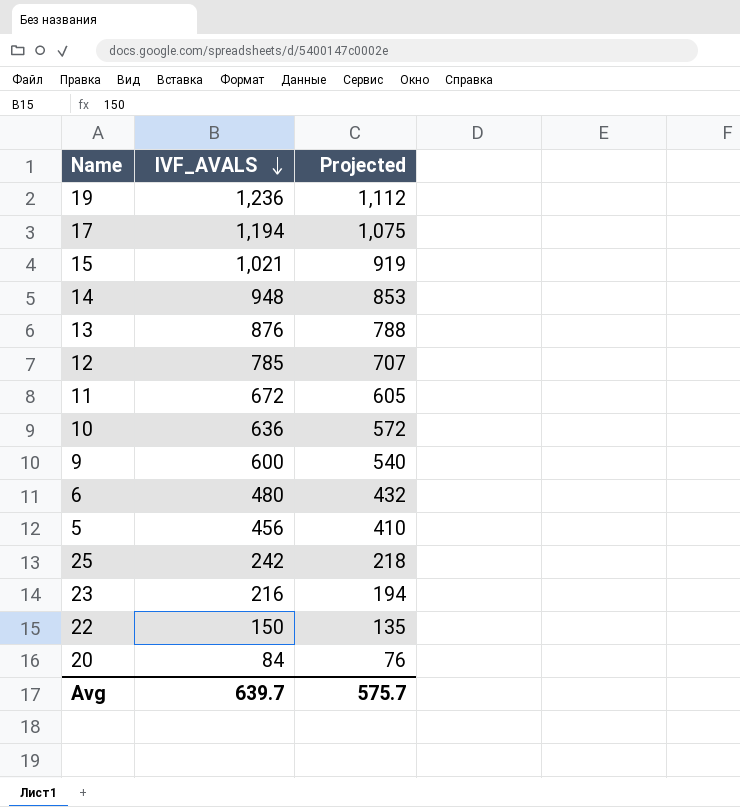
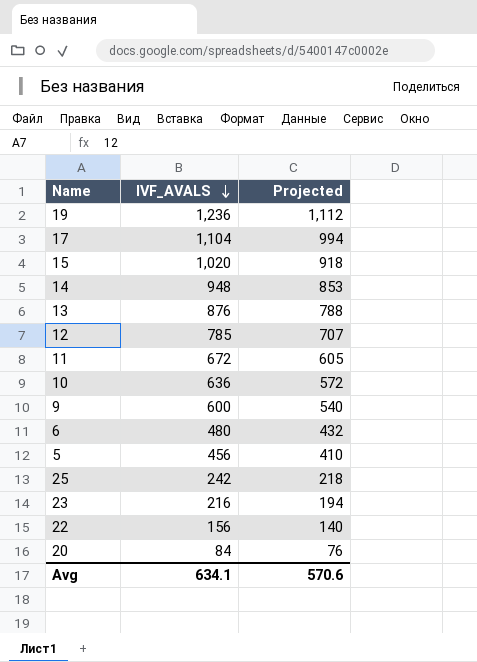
17 | IVF_AVALS: 1,194 -> 1,104
17 | Projected: 1,075 -> 994
15 | IVF_AVALS: 1,021 -> 1,020
15 | Projected: 919 -> 918
22 | IVF_AVALS: 150 -> 156
22 | Projected: 135 -> 140
Avg | IVF_AVALS: 639.7 -> 634.1
Avg | Projected: 575.7 -> 570.6

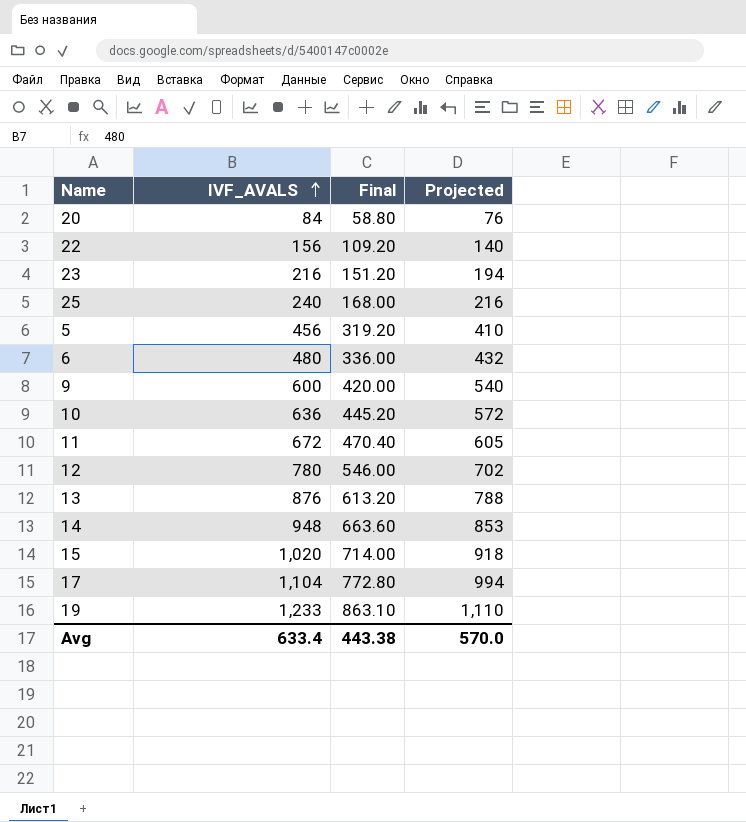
row order: IVF_AVALS descending -> IVF_AVALS ascending
column Final | formula: none -> [IVF_AVALS] * 0.7
25 | IVF_AVALS: 242 -> 240
25 | Projected: 218 -> 216
12 | IVF_AVALS: 785 -> 780
12 | Projected: 707 -> 702
19 | IVF_AVALS: 1,236 -> 1,233
19 | Projected: 1,112 -> 1,110
Avg | IVF_AVALS: 634.1 -> 633.4
Avg | Projected: 570.6 -> 570.0

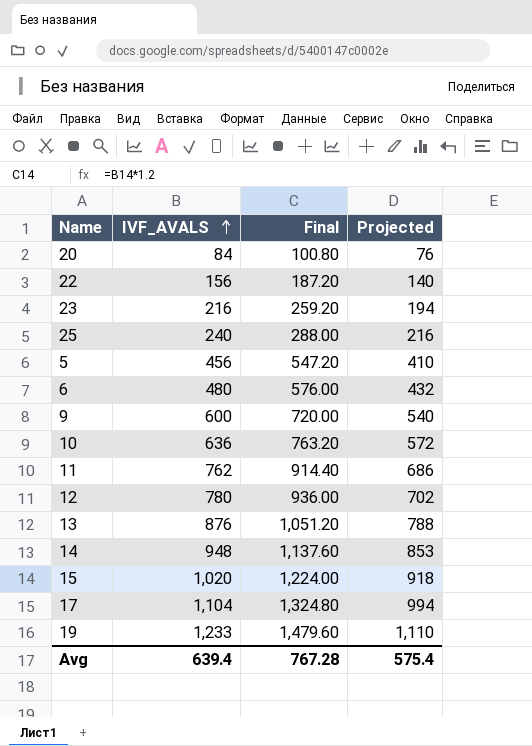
column Final | formula: [IVF_AVALS] * 0.7 -> [IVF_AVALS] * 1.2
11 | IVF_AVALS: 672 -> 762
11 | Projected: 605 -> 686
Avg | IVF_AVALS: 633.4 -> 639.4
Avg | Final: 443.38 -> 767.28
Avg | Projected: 570.0 -> 575.4

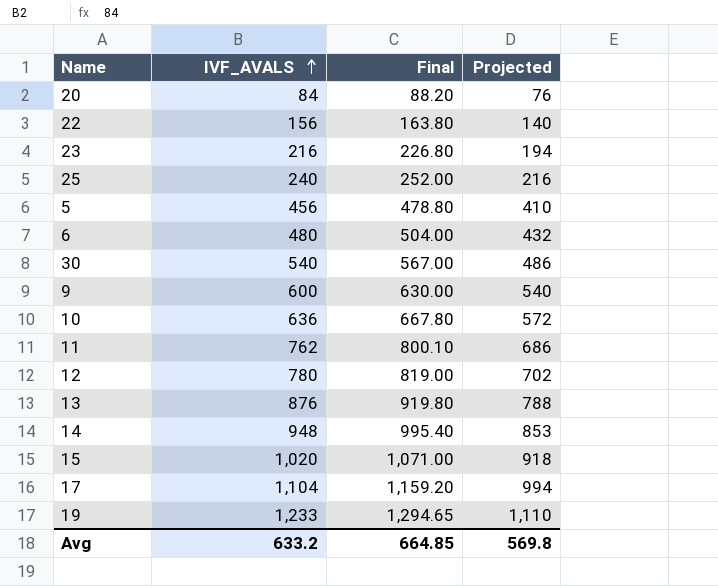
column Final | formula: [IVF_AVALS] * 1.2 -> [IVF_AVALS] * 1.05
row 30: none -> 540 | 567.00 | 486
Avg | IVF_AVALS: 639.4 -> 633.2
Avg | Final: 767.28 -> 664.85
Avg | Projected: 575.4 -> 569.8

